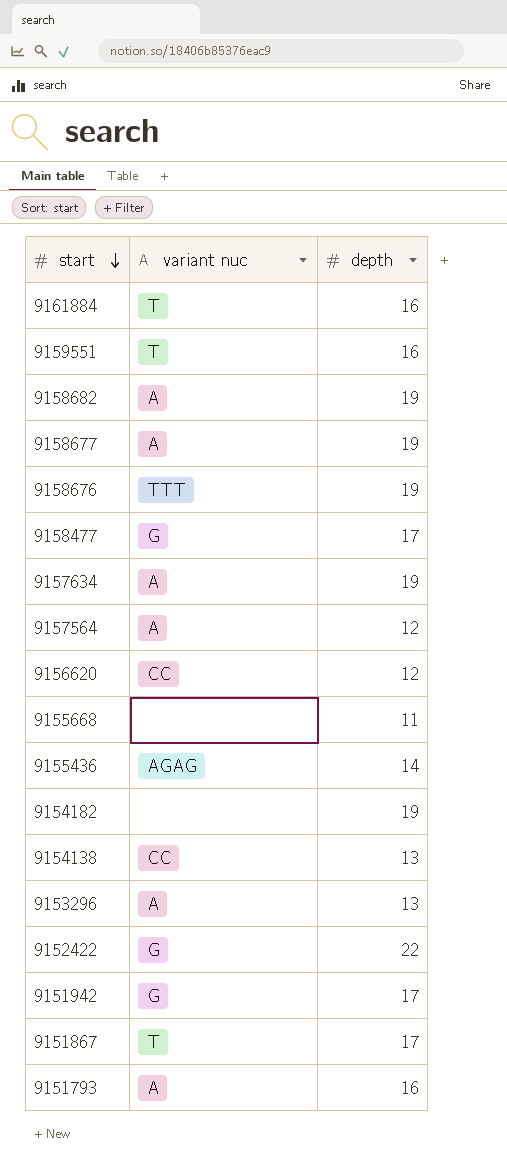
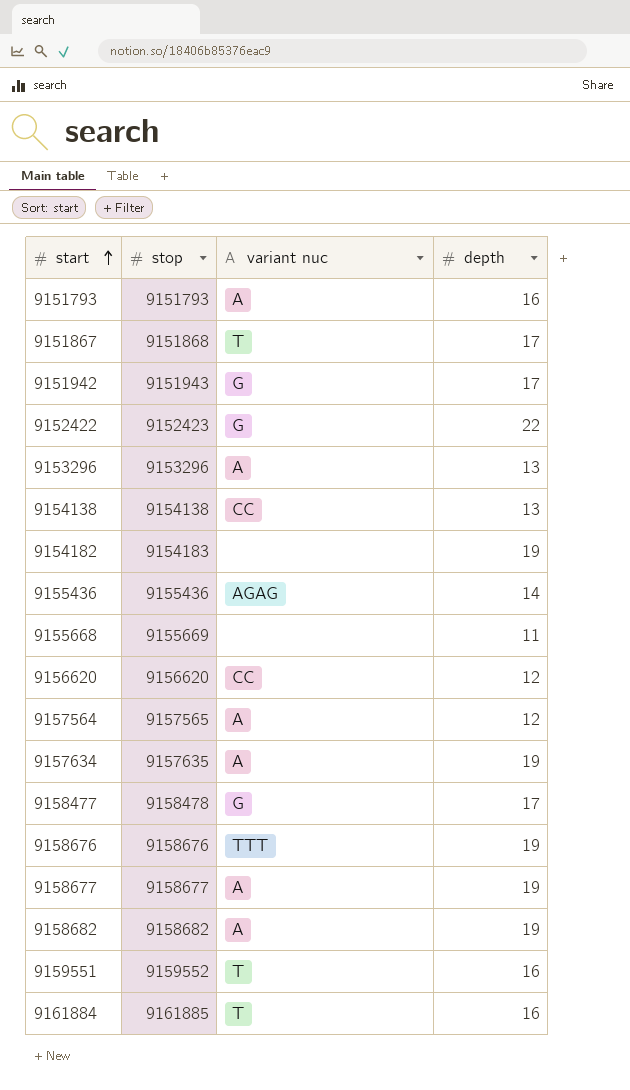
row order: start descending -> start ascending
column stop | position: none -> 2

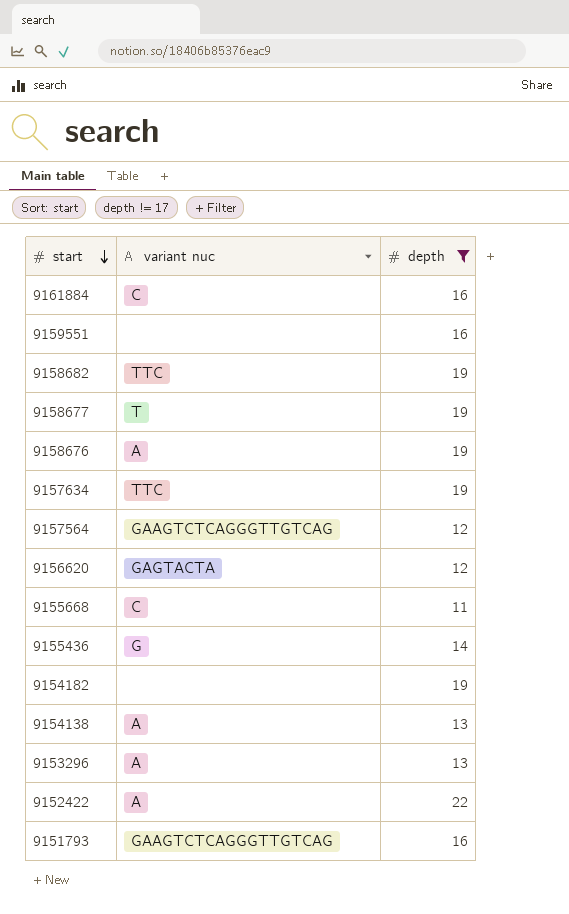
filter: none -> depth != 17
row order: start ascending -> start descending
column stop | position: 2 -> none
9161884 | variant nuc: T -> C
9159551 | variant nuc: T -> none
9158682 | variant nuc: A -> TTC
9158677 | variant nuc: A -> T
9158676 | variant nuc: TTT -> A
9157634 | variant nuc: A -> TTC
9157564 | variant nuc: A -> GAAGTCTCAGGGTTGTCAG
9156620 | variant nuc: CC -> GAGTACTA
9155668 | variant nuc: none -> C
9155436 | variant nuc: AGAG -> G
9154138 | variant nuc: CC -> A
9152422 | variant nuc: G -> A
9151793 | variant nuc: A -> GAAGTCTCAGGGTTGTCAG

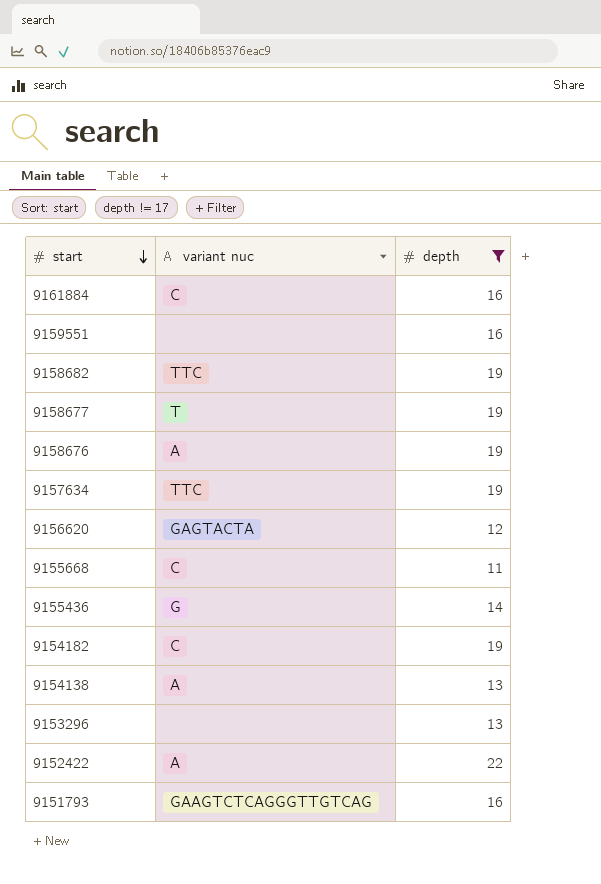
row 9157564: GAAGTCTCAGGGTTGTCAG | 12 -> none
9154182 | variant nuc: none -> C
9153296 | variant nuc: A -> none

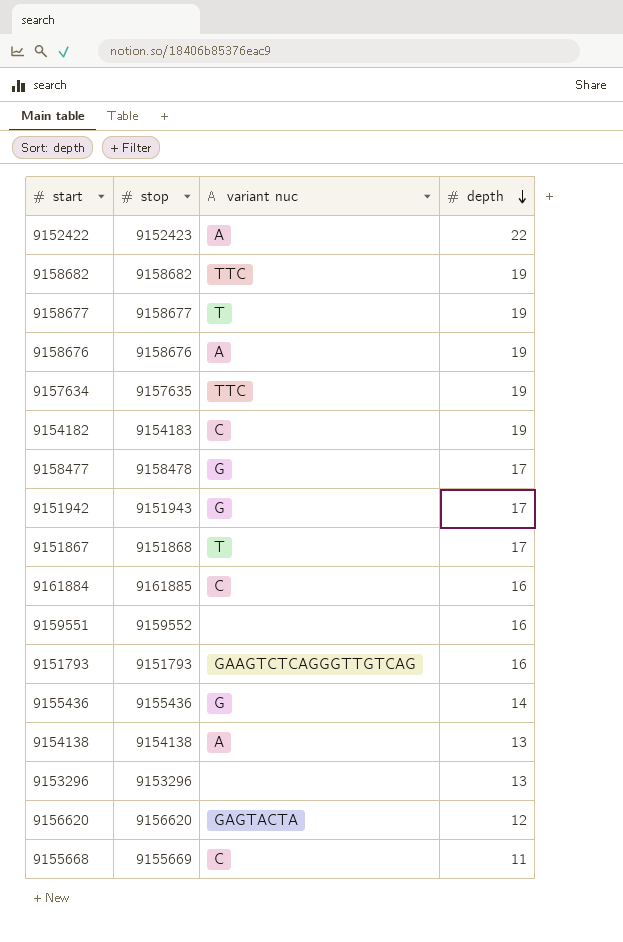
filter: depth != 17 -> none
row order: start descending -> depth descending
column stop | position: none -> 2

